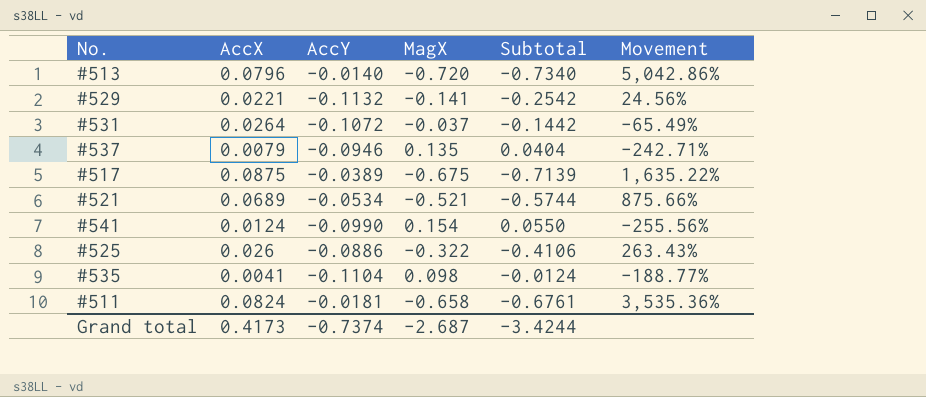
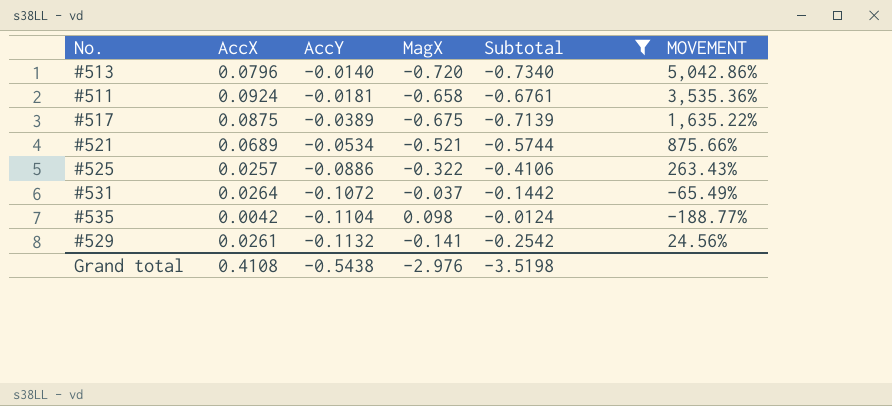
filter: none -> Subtotal <= -0.0124
row order: none -> AccY descending
column name: Movement -> MOVEMENT
#511 | AccX: 0.0824 -> 0.0924
#525 | AccX: 0.026 -> 0.0257
#535 | AccX: 0.0041 -> 0.0042
#529 | AccX: 0.0221 -> 0.0261
Grand total | AccX: 0.4173 -> 0.4108
Grand total | AccY: -0.7374 -> -0.5438
Grand total | MagX: -2.687 -> -2.976
Grand total | Subtotal: -3.4244 -> -3.5198

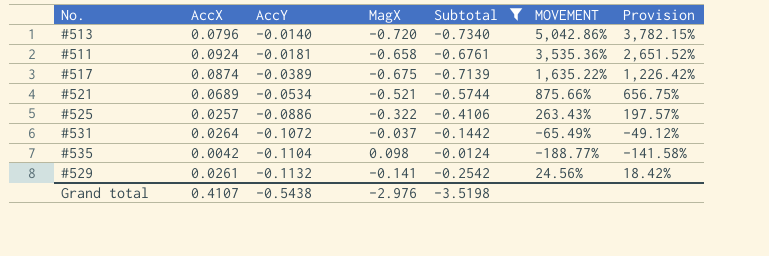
column Provision | formula: none -> [MOVEMENT] * 0.75
#517 | AccX: 0.0875 -> 0.0874
Grand total | AccX: 0.4108 -> 0.4107

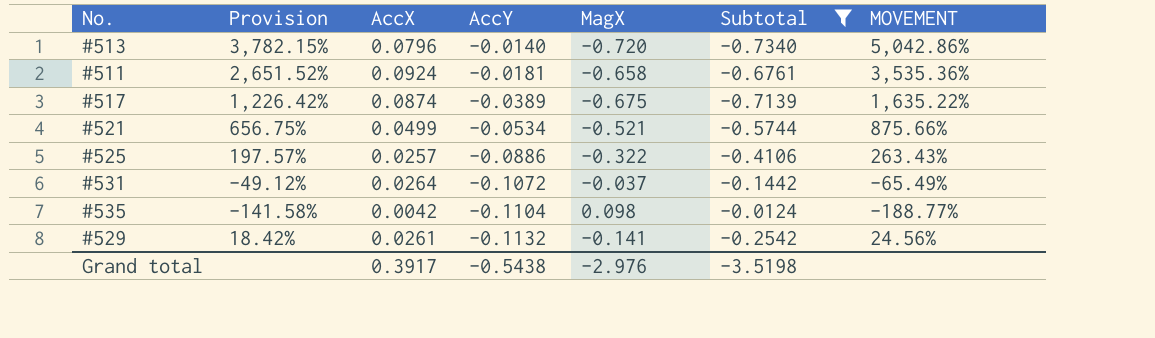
column Provision | position: 7 -> 2
#521 | AccX: 0.0689 -> 0.0499
Grand total | AccX: 0.4107 -> 0.3917

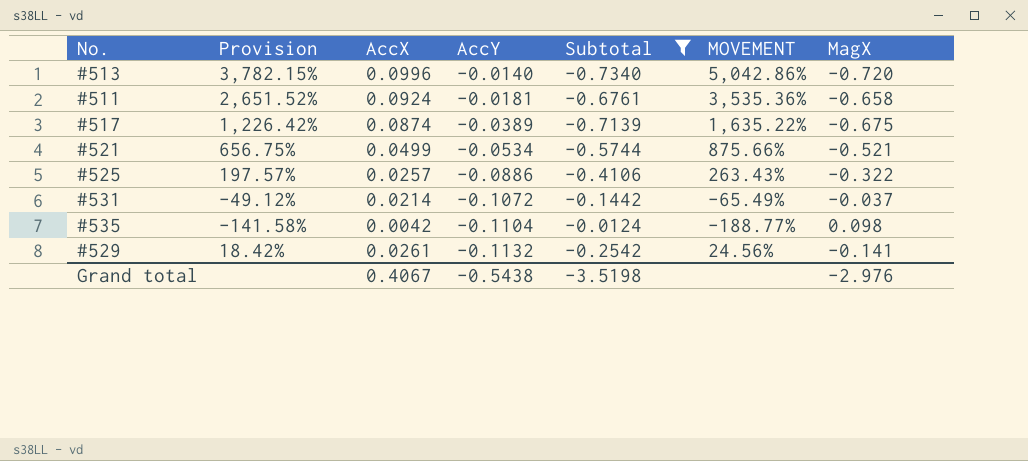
column MagX | position: 5 -> 7
#513 | AccX: 0.0796 -> 0.0996
#531 | AccX: 0.0264 -> 0.0214
Grand total | AccX: 0.3917 -> 0.4067

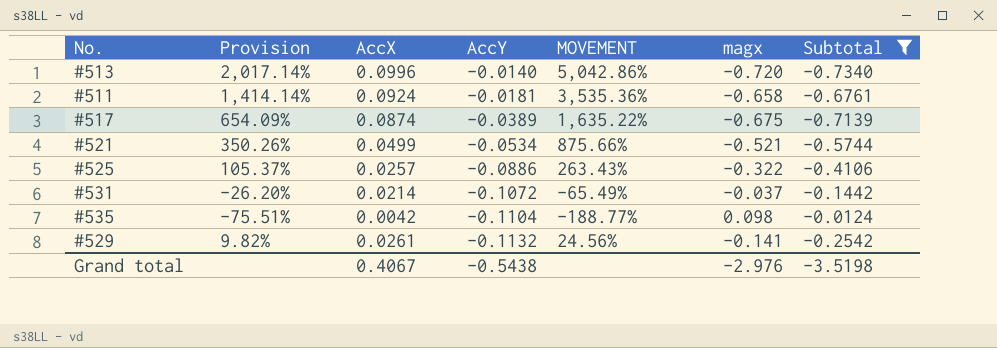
column Provision | formula: [MOVEMENT] * 0.75 -> [MOVEMENT] * 0.4
column name: MagX -> magx
column Subtotal | position: 5 -> 7

